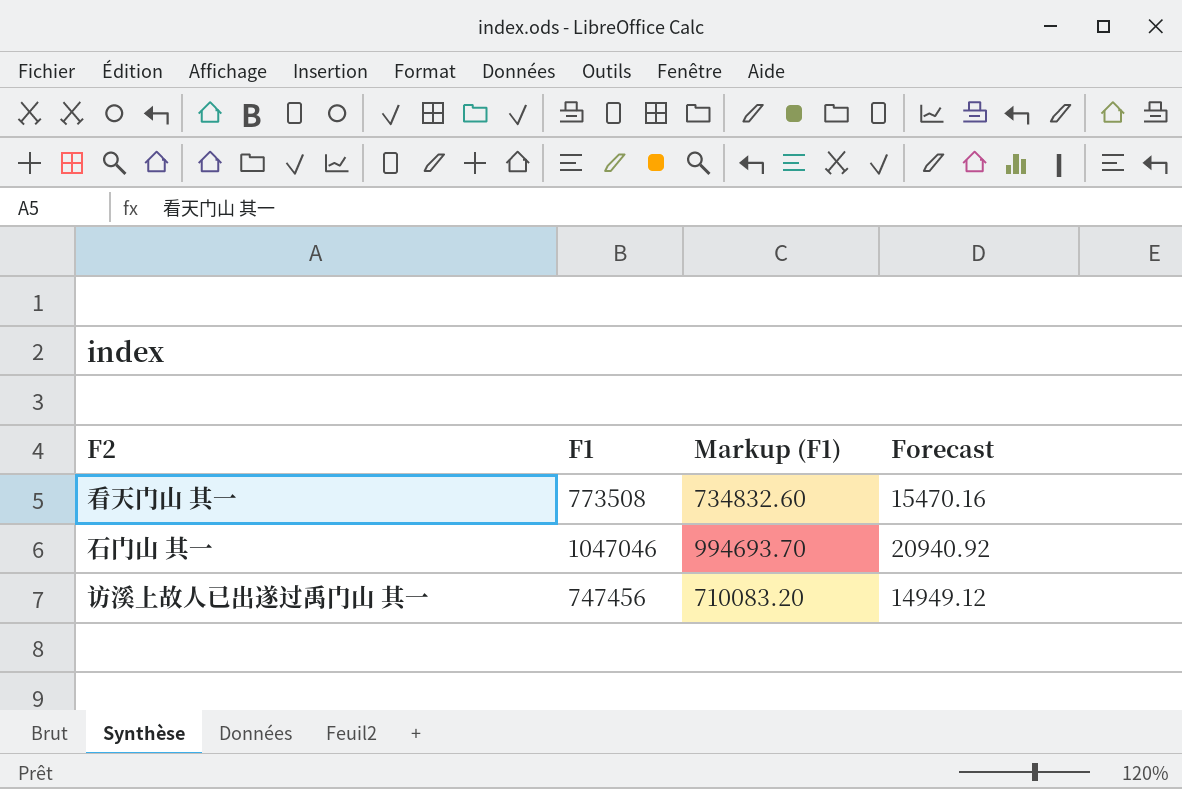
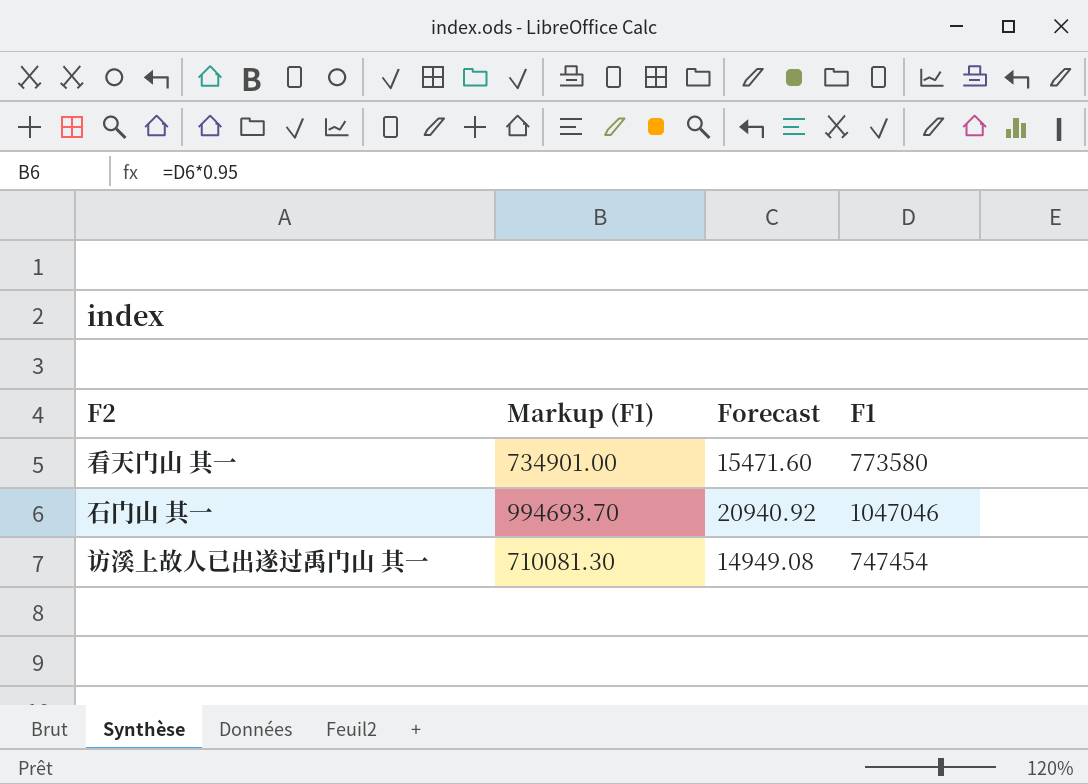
column F1 | position: 2 -> 4
看天门山 其一 | Markup (F1): 734832.60 -> 734901.00
看天门山 其一 | Forecast: 15470.16 -> 15471.60
看天门山 其一 | F1: 773508 -> 773580
访溪上故人已出遂过禹门山 其一 | Markup (F1): 710083.20 -> 710081.30
访溪上故人已出遂过禹门山 其一 | Forecast: 14949.12 -> 14949.08
访溪上故人已出遂过禹门山 其一 | F1: 747456 -> 747454

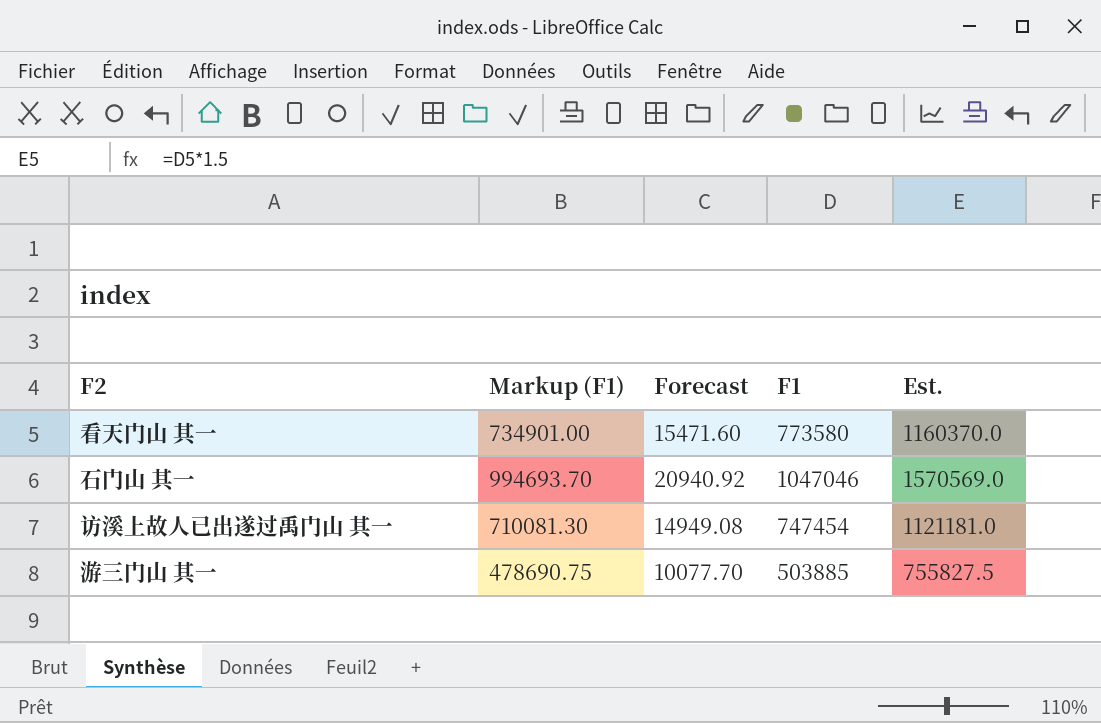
column Est. | formula: none -> [F1] * 1.5
row 游三门山 其一: none -> 478690.75 | 10077.70 | 503885 | 755827.5

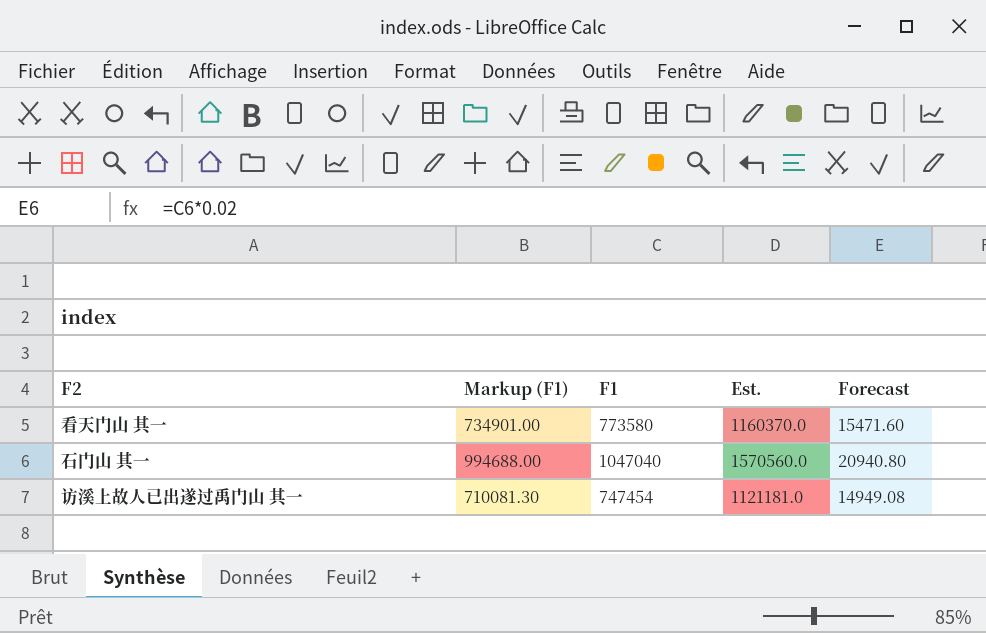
column Forecast | position: 3 -> 5
row 游三门山 其一: 478690.75 | 10077.70 | 503885 | 755827.5 -> none
石门山 其一 | Markup (F1): 994693.70 -> 994688.00
石门山 其一 | F1: 1047046 -> 1047040
石门山 其一 | Est.: 1570569.0 -> 1570560.0
石门山 其一 | Forecast: 20940.92 -> 20940.80

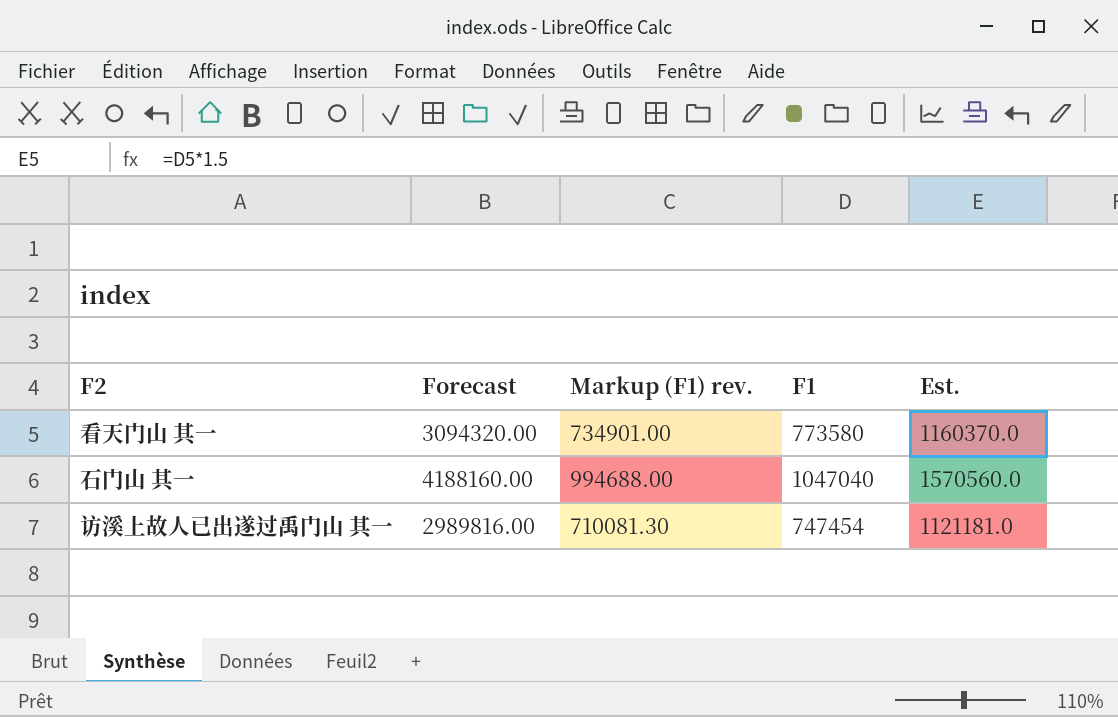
column Forecast | formula: [F1] * 0.02 -> [F1] * 4
column Forecast | position: 5 -> 2
column name: Markup (F1) -> Markup (F1) rev.

